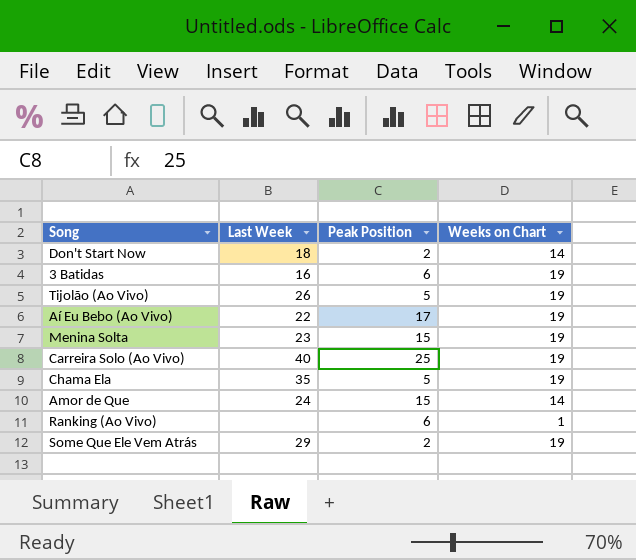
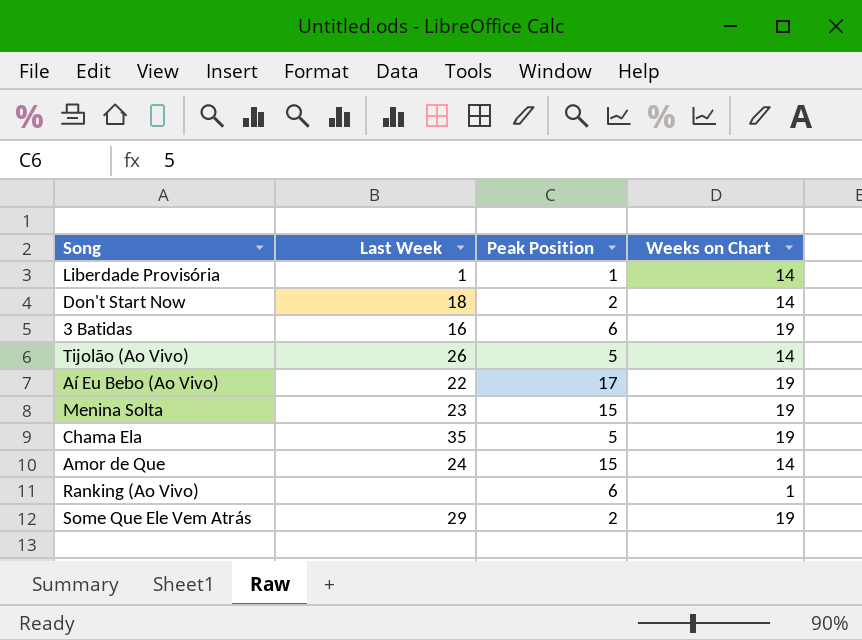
row Carreira Solo (Ao Vivo): 40 | 25 | 19 -> none
row Liberdade Provisória: none -> 1 | 1 | 14
Tijolão (Ao Vivo) | Weeks on Chart: 19 -> 14

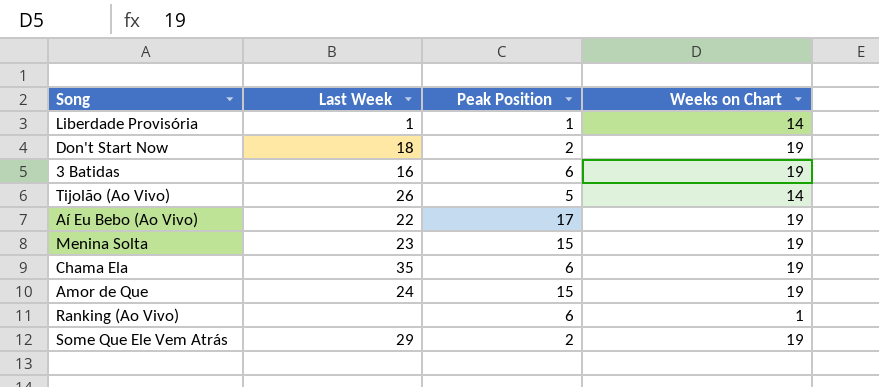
Don't Start Now | Weeks on Chart: 14 -> 19
Chama Ela | Peak Position: 5 -> 6
Amor de Que | Weeks on Chart: 14 -> 19

